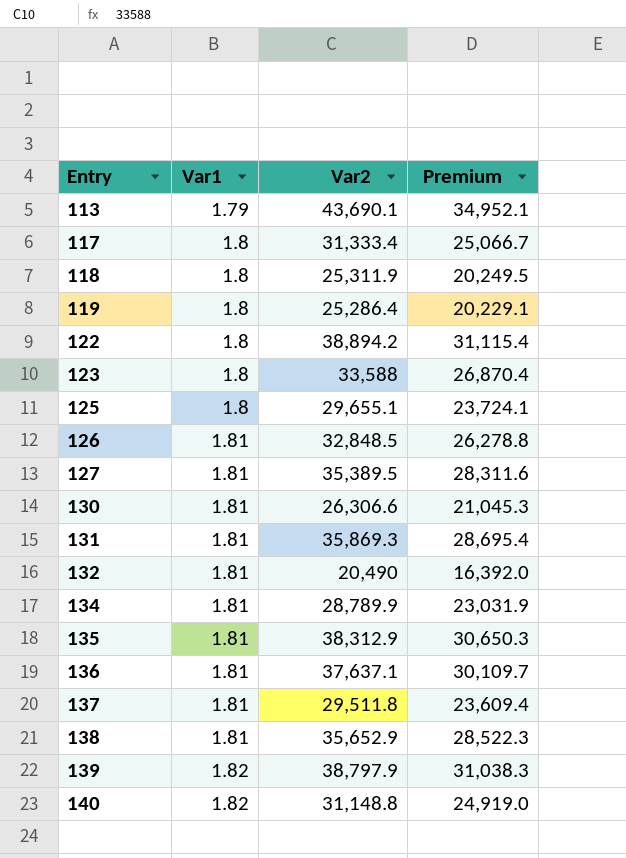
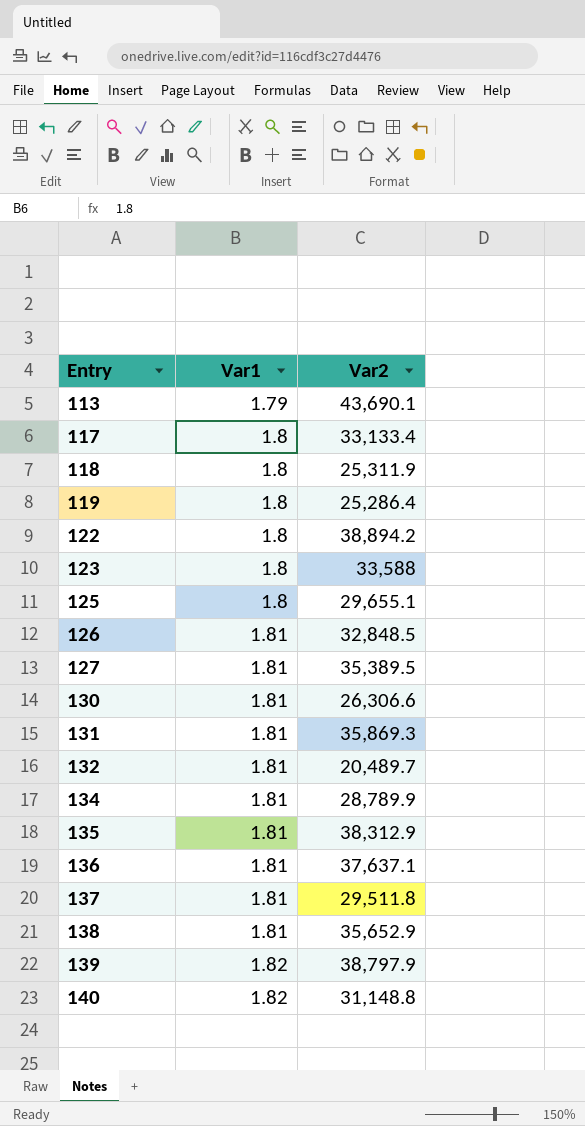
column Premium | formula: [Var2] * 0.8 -> none
117 | Var2: 31,333.4 -> 33,133.4
132 | Var2: 20,490 -> 20,489.7

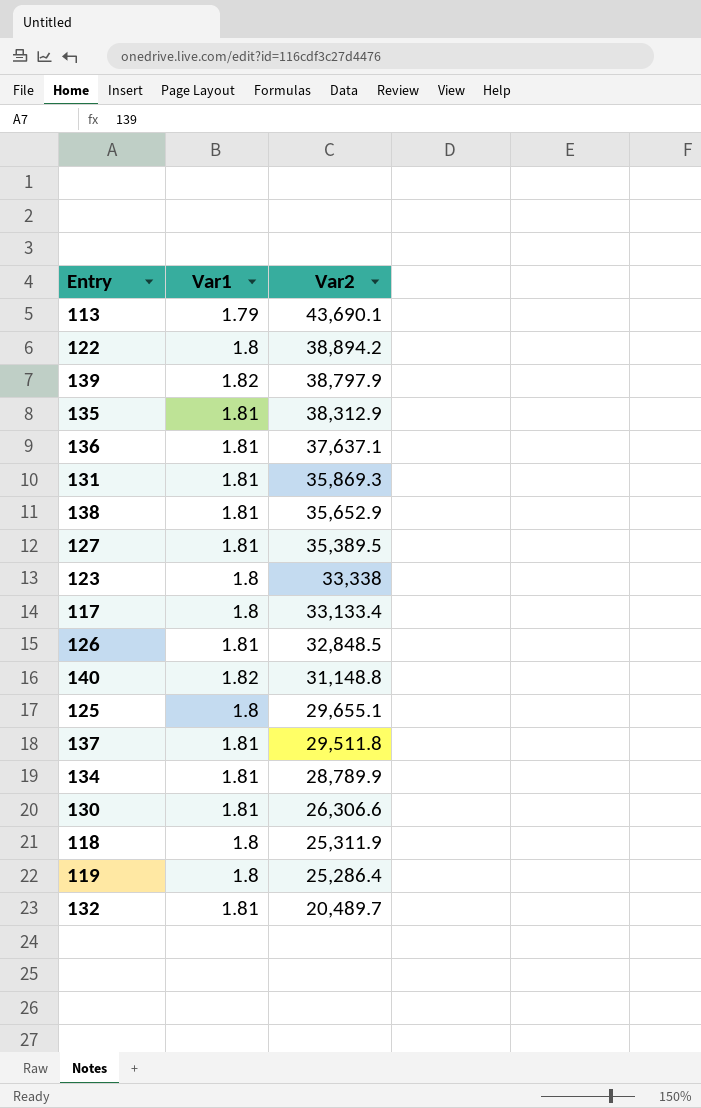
row order: Entry ascending -> Var2 descending
123 | Var2: 33,588 -> 33,338

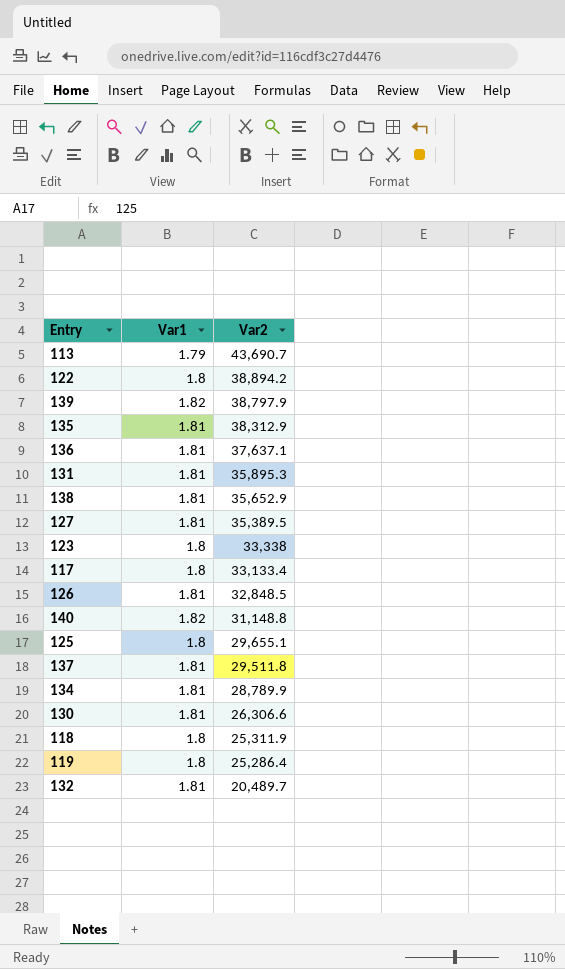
113 | Var2: 43,690.1 -> 43,690.7
131 | Var2: 35,869.3 -> 35,895.3

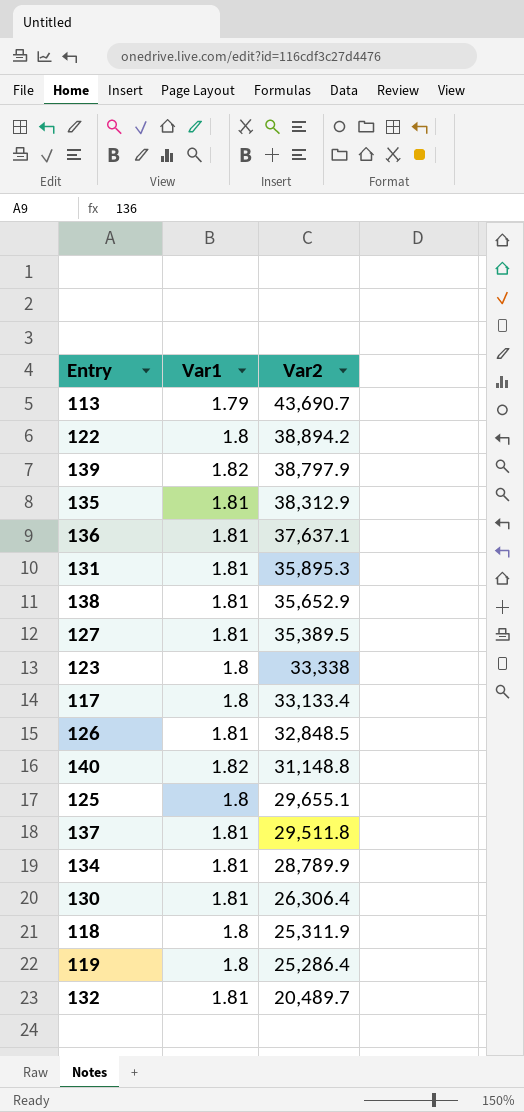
130 | Var2: 26,306.6 -> 26,306.4

